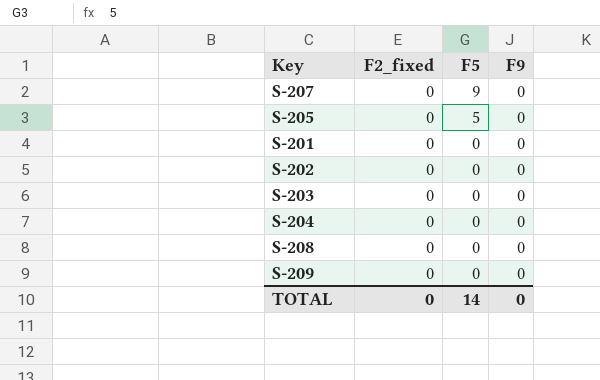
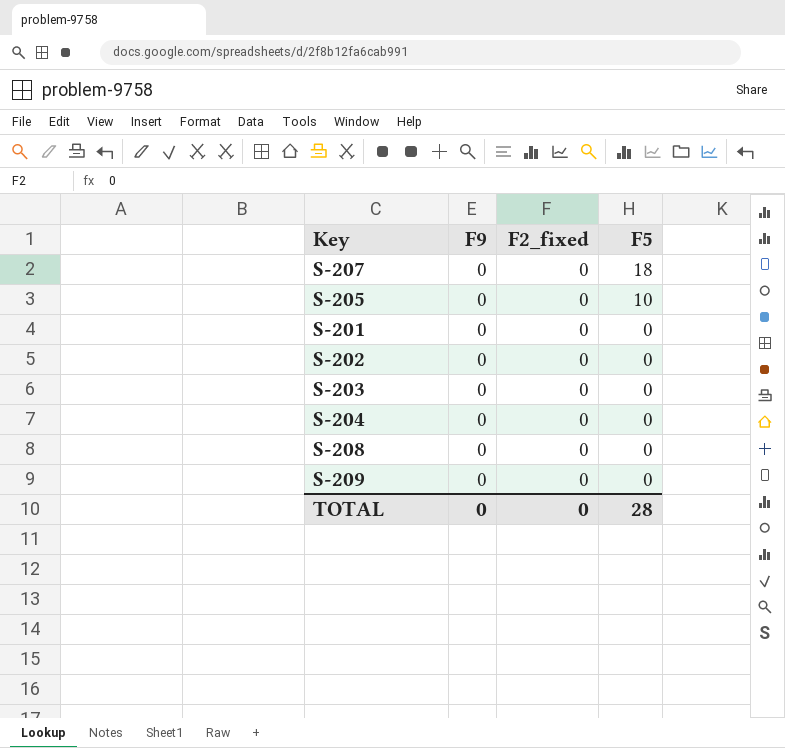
column F9 | position: 4 -> 2
S-207 | F5: 9 -> 18
S-205 | F5: 5 -> 10
TOTAL | F5: 14 -> 28

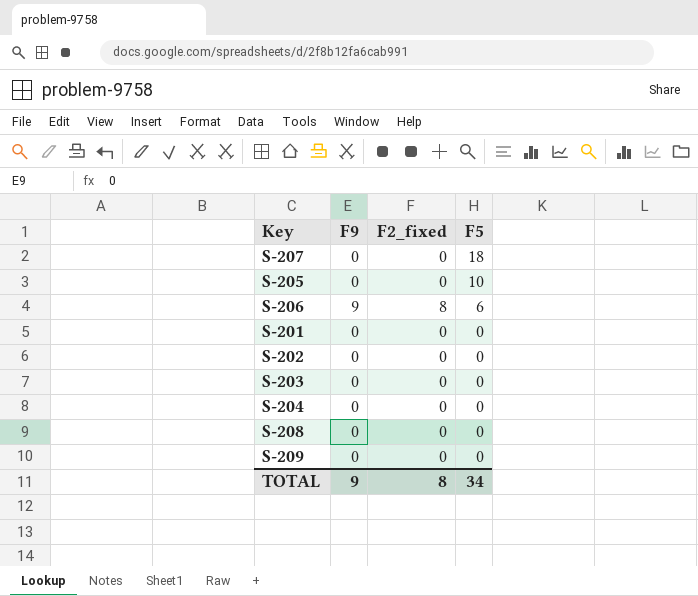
row S-206: none -> 9 | 8 | 6
TOTAL | F9: 0 -> 9
TOTAL | F2_fixed: 0 -> 8
TOTAL | F5: 28 -> 34

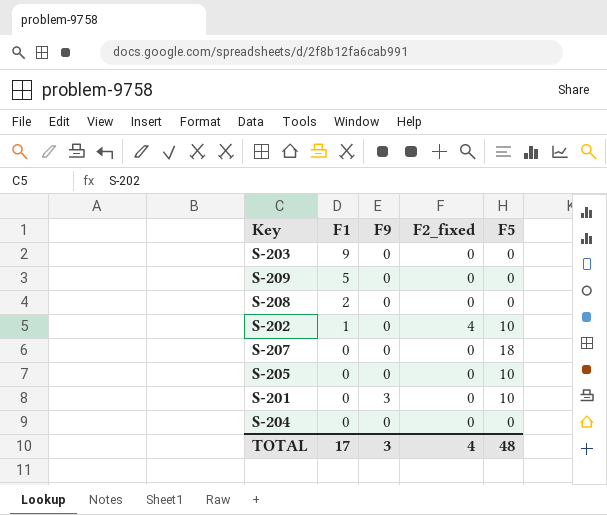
row order: F5 descending -> F1 descending
column F1 | position: none -> 2
row S-206: 9 | 8 | 6 -> none
S-202 | F2_fixed: 0 -> 4
S-202 | F5: 0 -> 10
S-201 | F9: 0 -> 3
S-201 | F5: 0 -> 10
TOTAL | F9: 9 -> 3
TOTAL | F2_fixed: 8 -> 4
TOTAL | F5: 34 -> 48

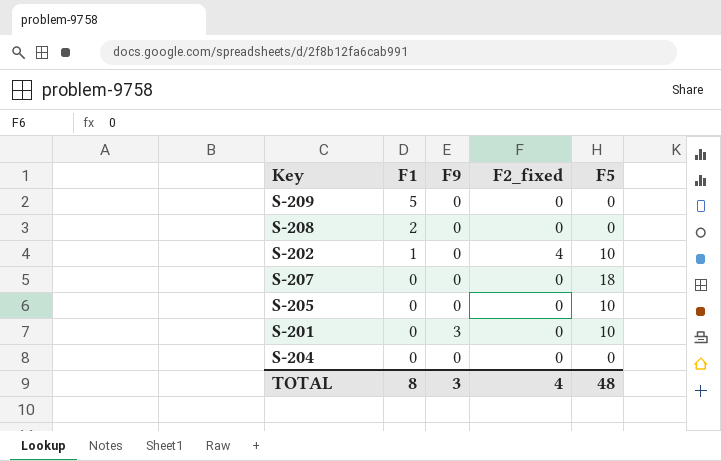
row S-203: 9 | 0 | 0 | 0 -> none
TOTAL | F1: 17 -> 8

